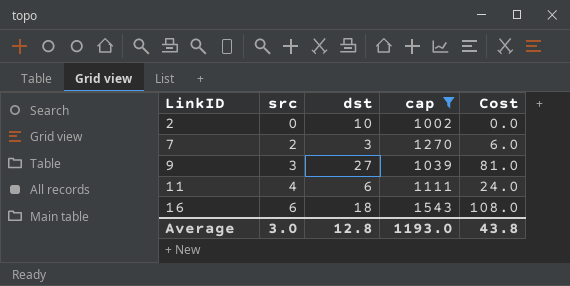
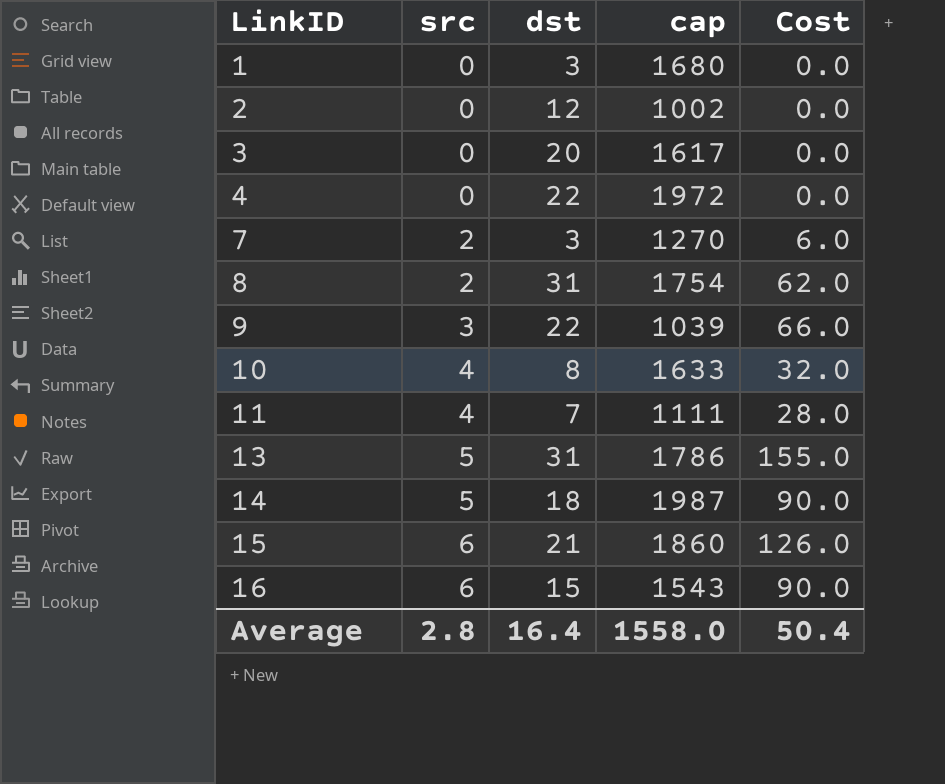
filter: cap <= 1543 -> none
2 | dst: 10 -> 12
9 | dst: 27 -> 22
9 | Cost: 81.0 -> 66.0
11 | dst: 6 -> 7
11 | Cost: 24.0 -> 28.0
16 | dst: 18 -> 15
16 | Cost: 108.0 -> 90.0
Average | src: 3.0 -> 2.8
Average | dst: 12.8 -> 16.4
Average | cap: 1193.0 -> 1558.0
Average | Cost: 43.8 -> 50.4

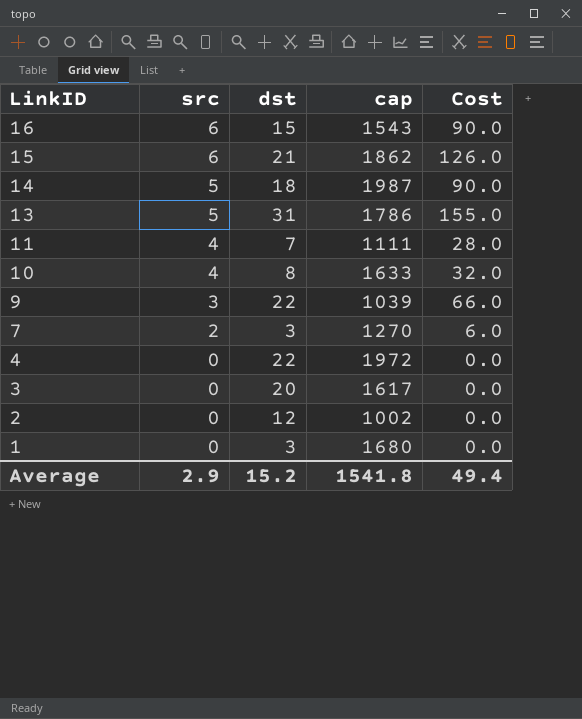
row order: LinkID ascending -> LinkID descending
row 8: 2 | 31 | 1754 | 62.0 -> none
15 | cap: 1860 -> 1862
Average | src: 2.8 -> 2.9
Average | dst: 16.4 -> 15.2
Average | cap: 1558.0 -> 1541.8
Average | Cost: 50.4 -> 49.4

